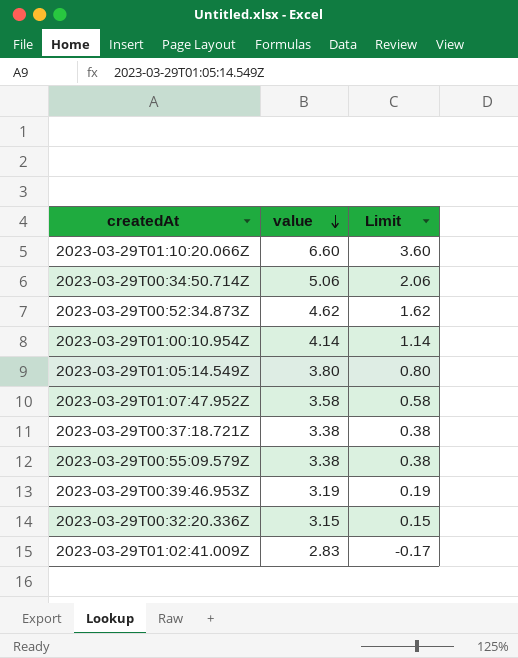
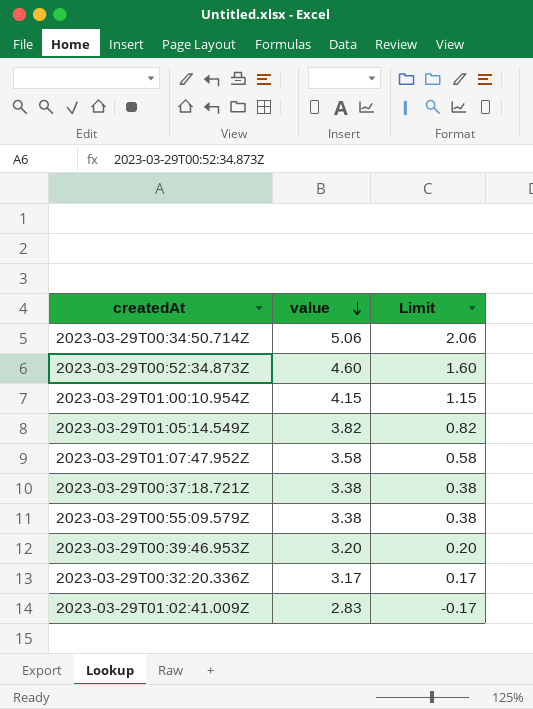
row 2023-03-29T01:10:20.066Z: 6.60 | 3.60 -> none
2023-03-29T00:52:34.873Z | value: 4.62 -> 4.60
2023-03-29T00:52:34.873Z | Limit: 1.62 -> 1.60
2023-03-29T01:00:10.954Z | value: 4.14 -> 4.15
2023-03-29T01:00:10.954Z | Limit: 1.14 -> 1.15
2023-03-29T01:05:14.549Z | value: 3.80 -> 3.82
2023-03-29T01:05:14.549Z | Limit: 0.80 -> 0.82
2023-03-29T00:39:46.953Z | value: 3.19 -> 3.20
2023-03-29T00:39:46.953Z | Limit: 0.19 -> 0.20
2023-03-29T00:32:20.336Z | value: 3.15 -> 3.17
2023-03-29T00:32:20.336Z | Limit: 0.15 -> 0.17

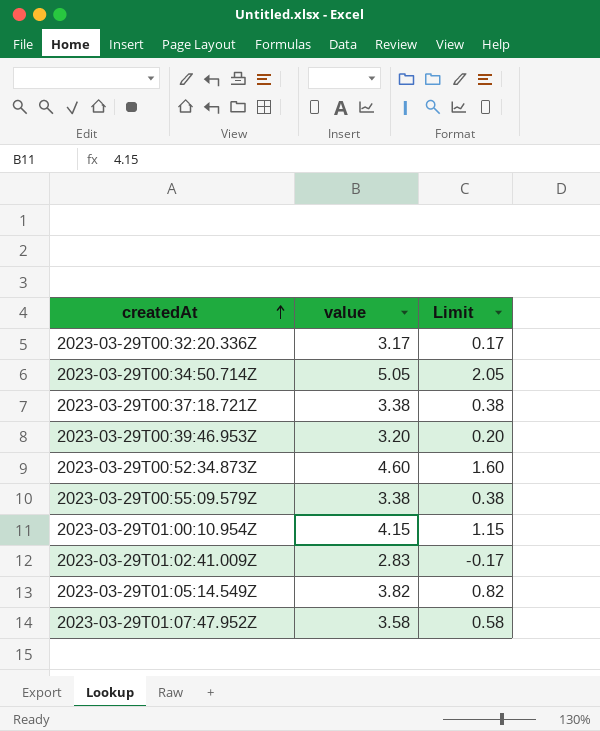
row order: value descending -> createdAt ascending
2023-03-29T00:34:50.714Z | value: 5.06 -> 5.05
2023-03-29T00:34:50.714Z | Limit: 2.06 -> 2.05

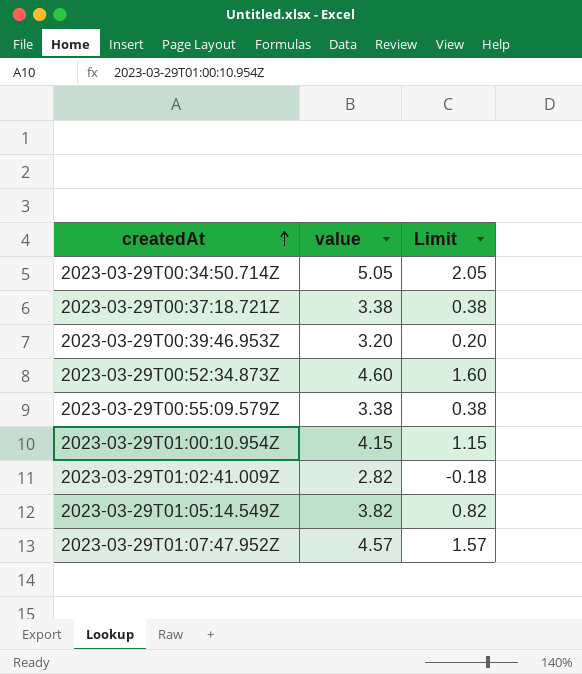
row 2023-03-29T00:32:20.336Z: 3.17 | 0.17 -> none
2023-03-29T01:02:41.009Z | value: 2.83 -> 2.82
2023-03-29T01:02:41.009Z | Limit: -0.17 -> -0.18
2023-03-29T01:07:47.952Z | value: 3.58 -> 4.57
2023-03-29T01:07:47.952Z | Limit: 0.58 -> 1.57

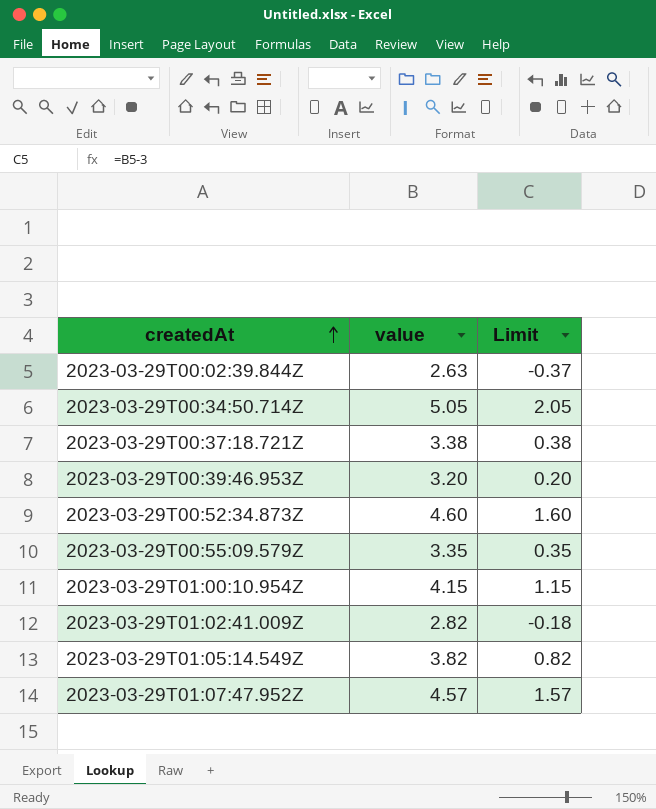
row 2023-03-29T00:02:39.844Z: none -> 2.63 | -0.37
2023-03-29T00:55:09.579Z | value: 3.38 -> 3.35
2023-03-29T00:55:09.579Z | Limit: 0.38 -> 0.35

